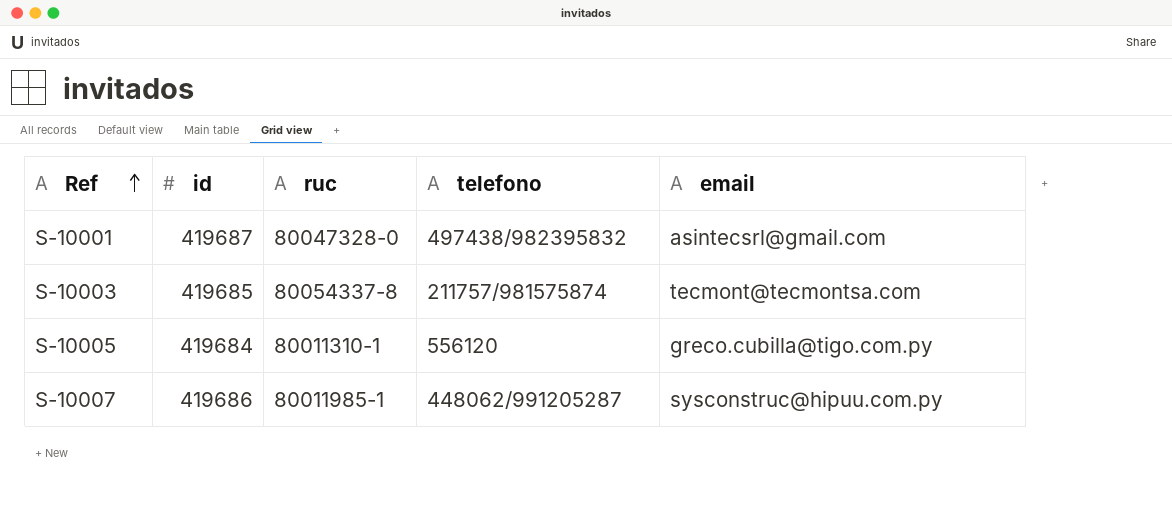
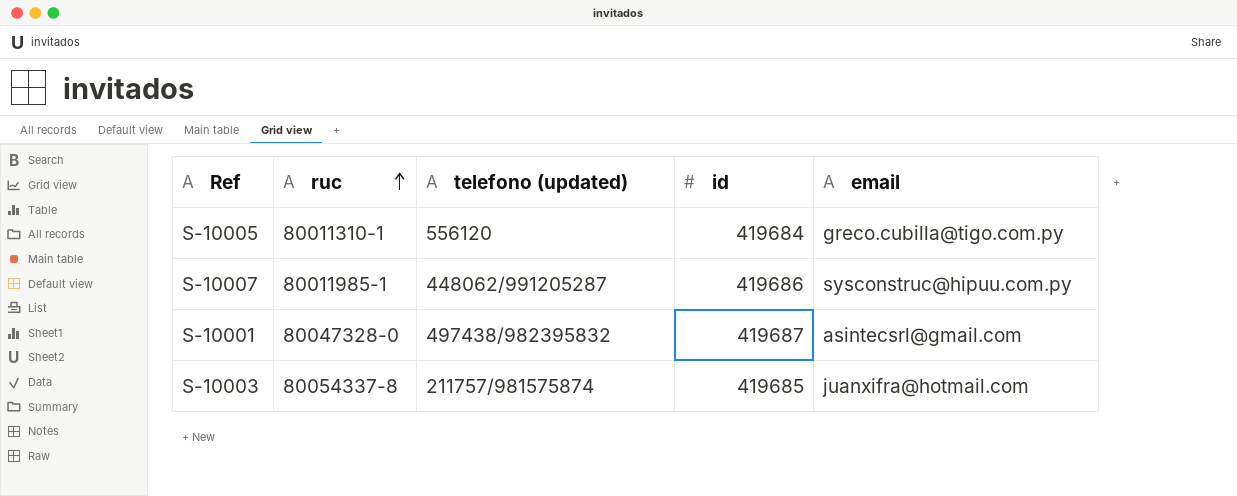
row order: Ref ascending -> ruc ascending
column name: telefono -> telefono (updated)
column id | position: 2 -> 4
S-10003 | email: tecmont@tecmontsa.com -> juanxifra@hotmail.com

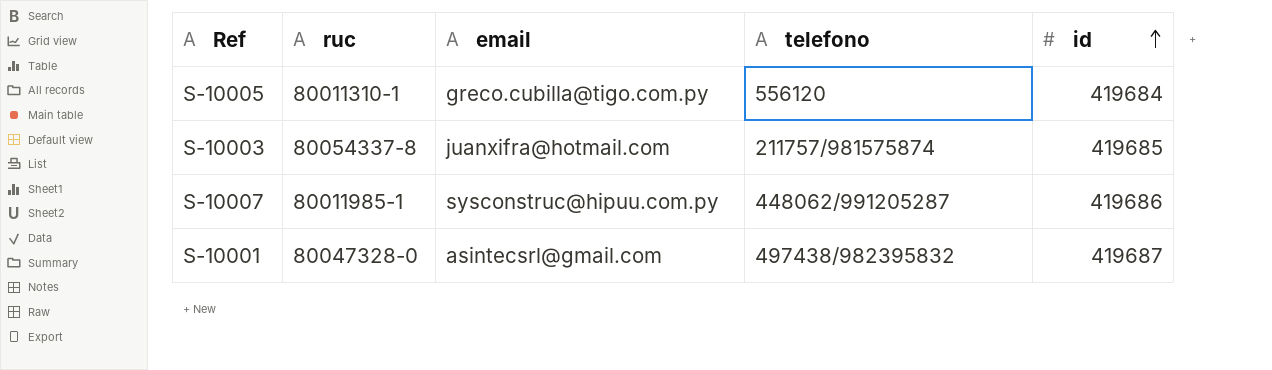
row order: ruc ascending -> id ascending
column email | position: 5 -> 3
column name: telefono (updated) -> telefono

